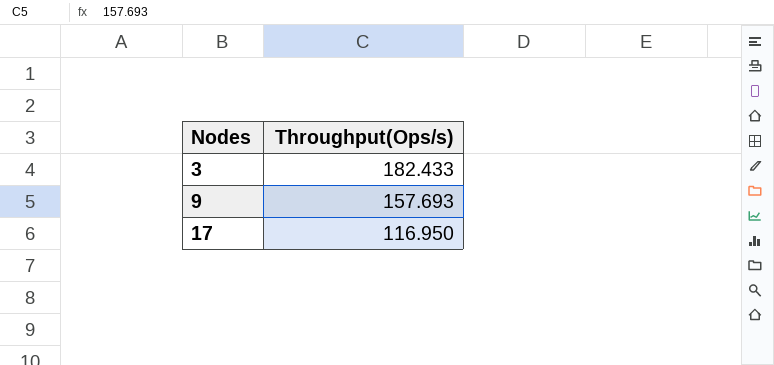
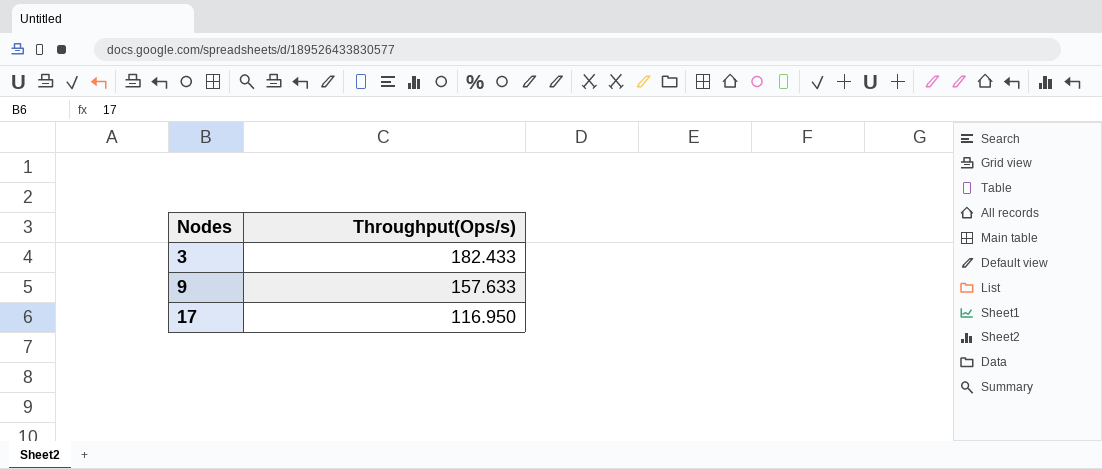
9 | Throughput(Ops/s): 157.693 -> 157.633

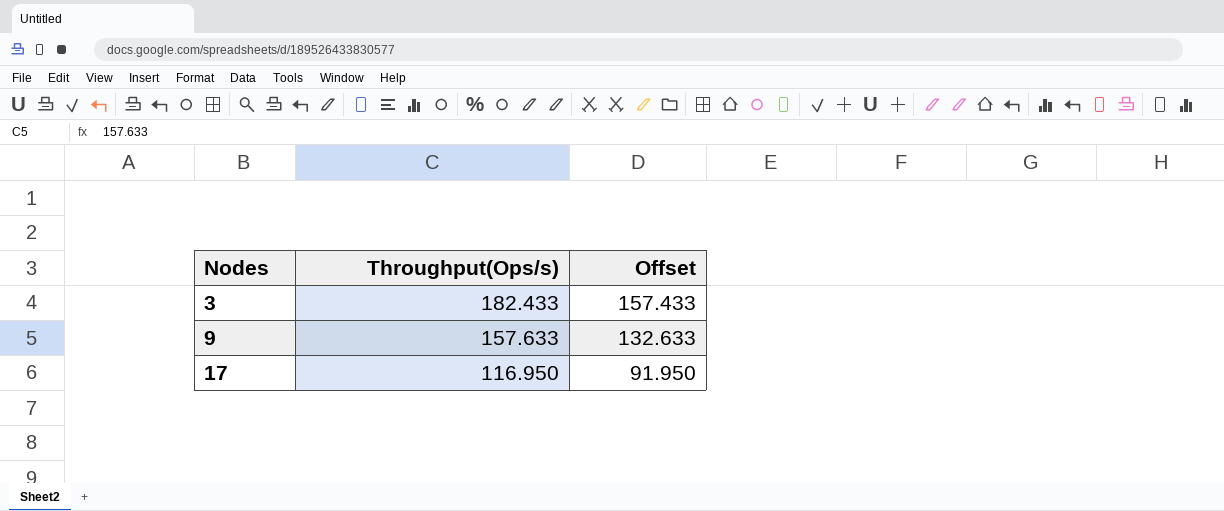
column Offset | formula: none -> [Throughput(Ops/s)] - 25

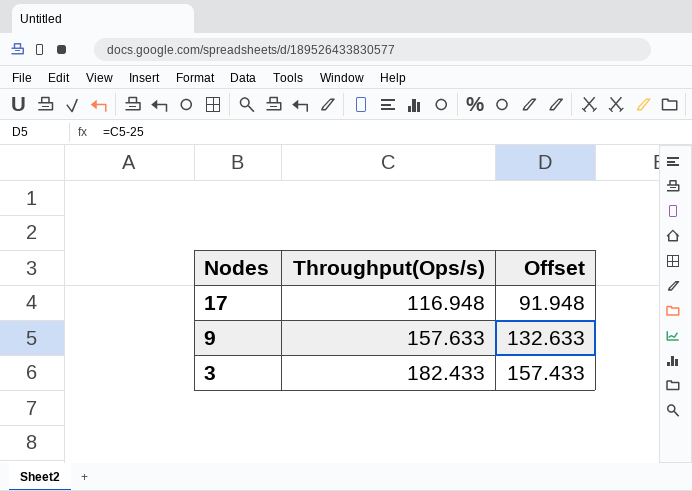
row order: Nodes ascending -> Nodes descending
17 | Throughput(Ops/s): 116.950 -> 116.948
17 | Offset: 91.950 -> 91.948

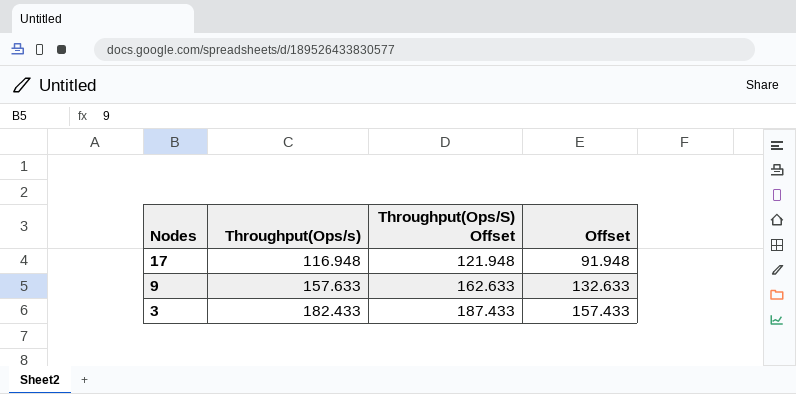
column Throughput(Ops/S) Offset | formula: none -> [Throughput(Ops/s)] + 5

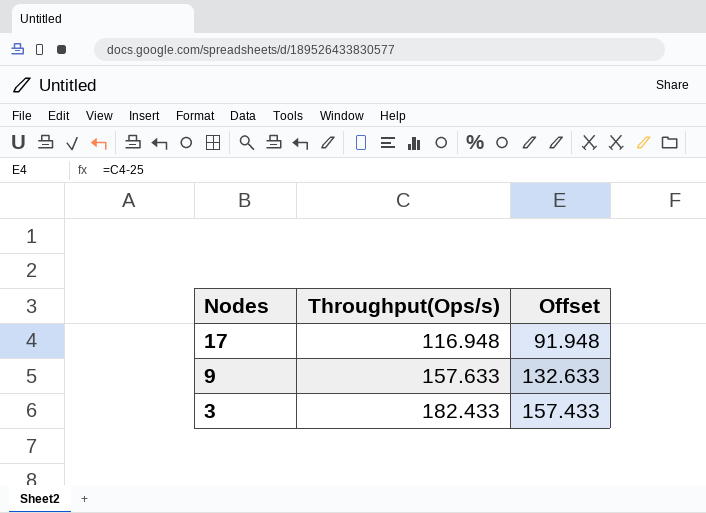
column Throughput(Ops/S) Offset | formula: [Throughput(Ops/s)] + 5 -> none

